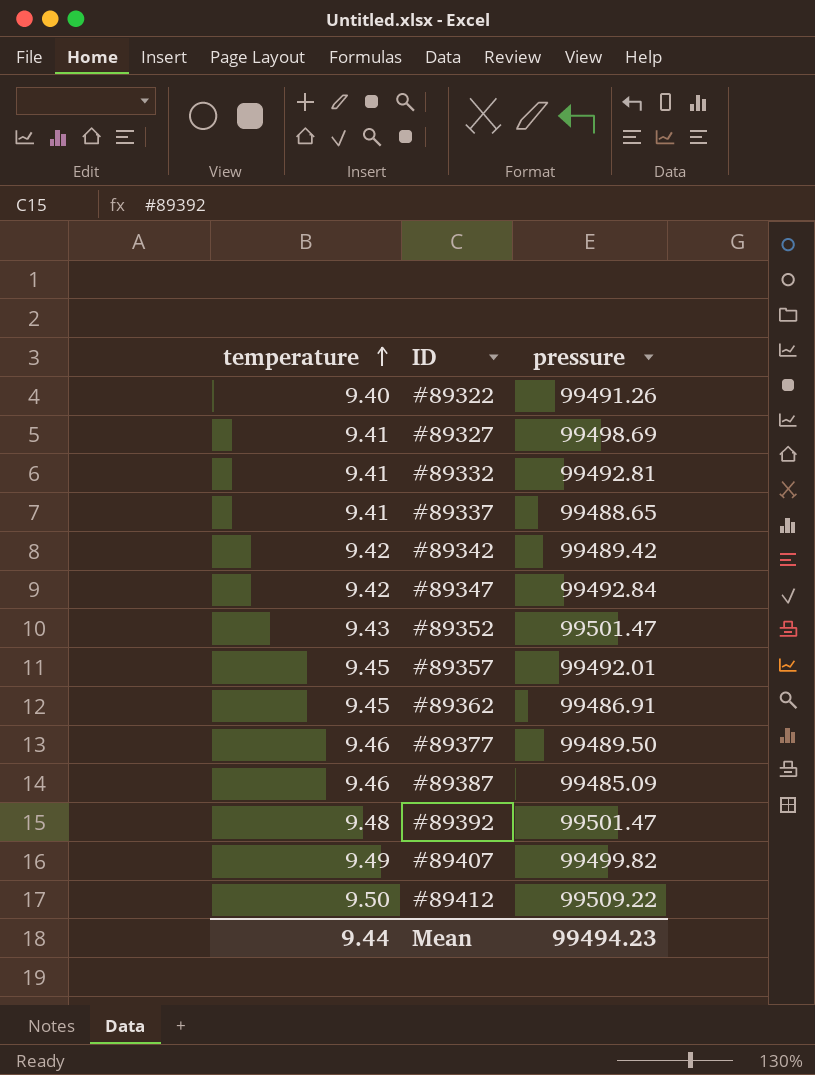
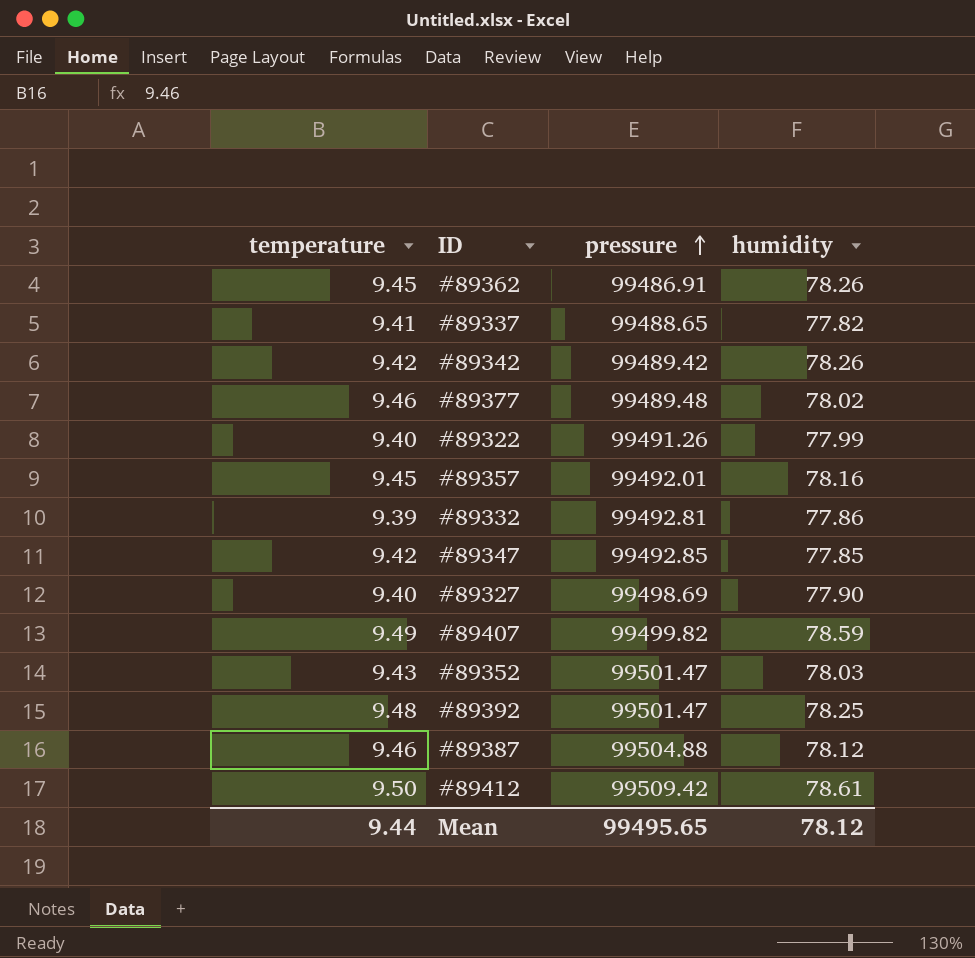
row order: temperature ascending -> pressure ascending
column humidity | position: none -> 4
#89377 | pressure: 99489.50 -> 99489.48
#89332 | temperature: 9.41 -> 9.39
#89347 | pressure: 99492.84 -> 99492.85
#89327 | temperature: 9.41 -> 9.40
#89387 | pressure: 99485.09 -> 99504.88
#89412 | pressure: 99509.22 -> 99509.42
Mean | pressure: 99494.23 -> 99495.65

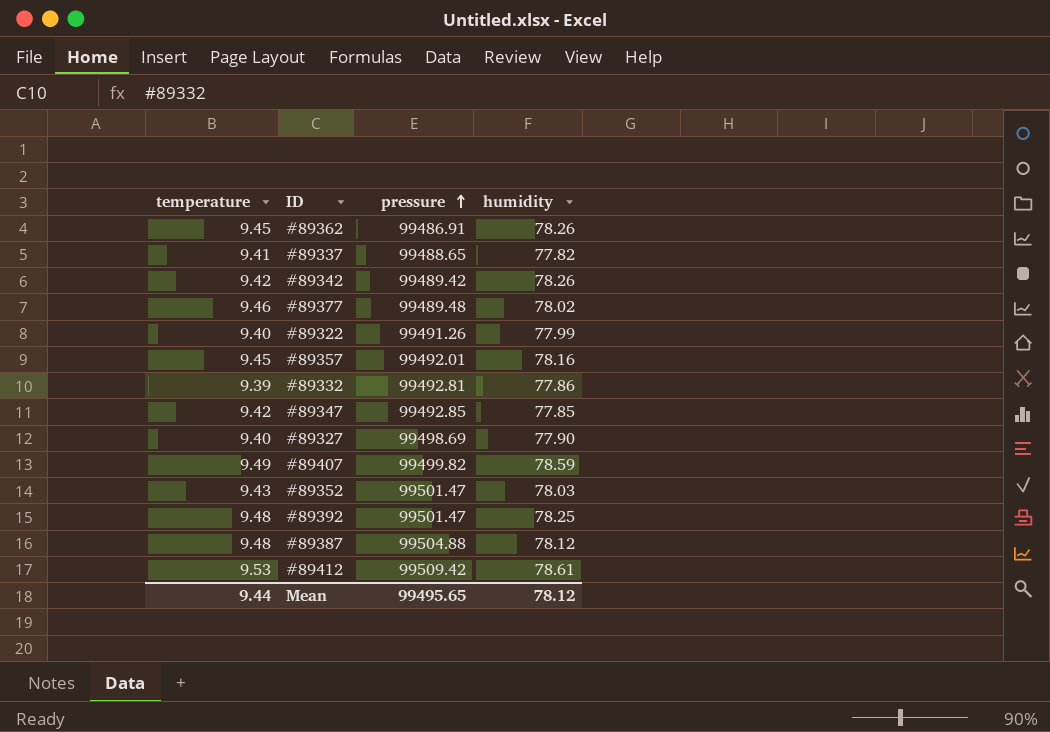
#89387 | temperature: 9.46 -> 9.48
#89412 | temperature: 9.50 -> 9.53

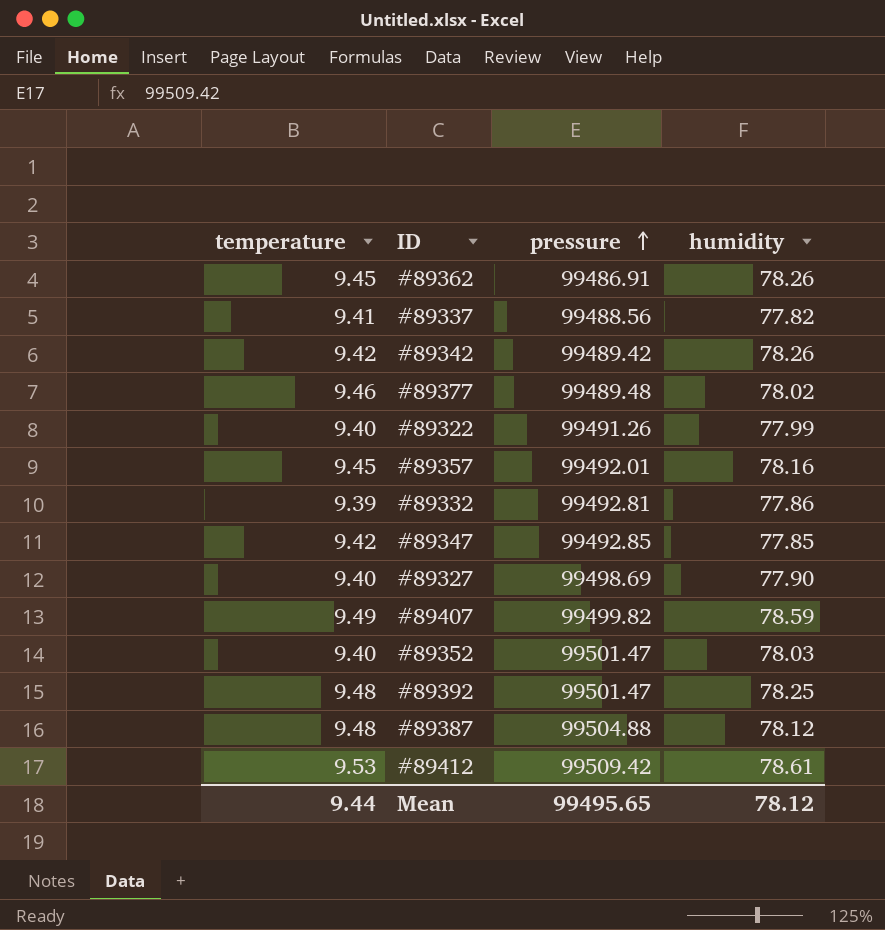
#89337 | pressure: 99488.65 -> 99488.56
#89352 | temperature: 9.43 -> 9.40

